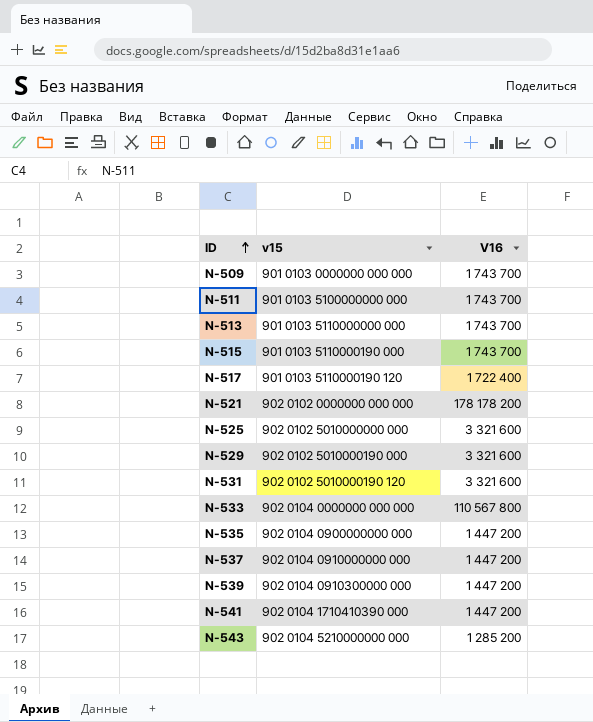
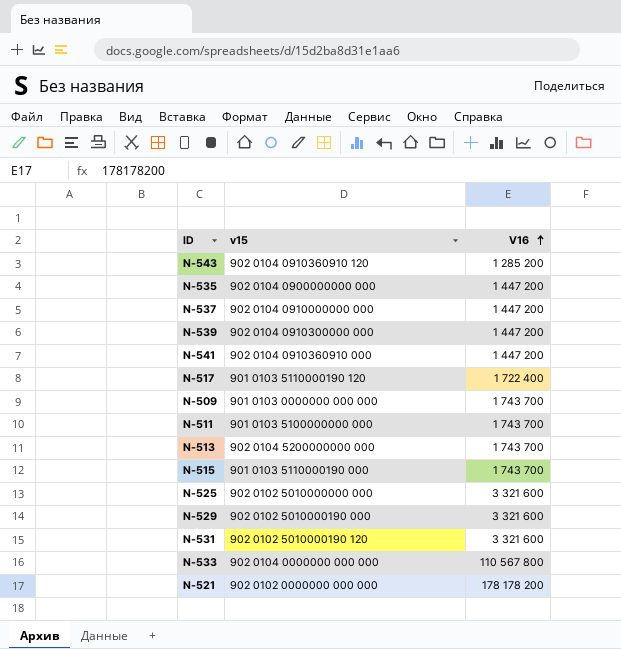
row order: ID ascending -> V16 ascending
N-543 | v15: 902 0104 5210000000 000 -> 902 0104 0910360910 120
N-541 | v15: 902 0104 1710410390 000 -> 902 0104 0910360910 000
N-513 | v15: 901 0103 5110000000 000 -> 902 0104 5200000000 000

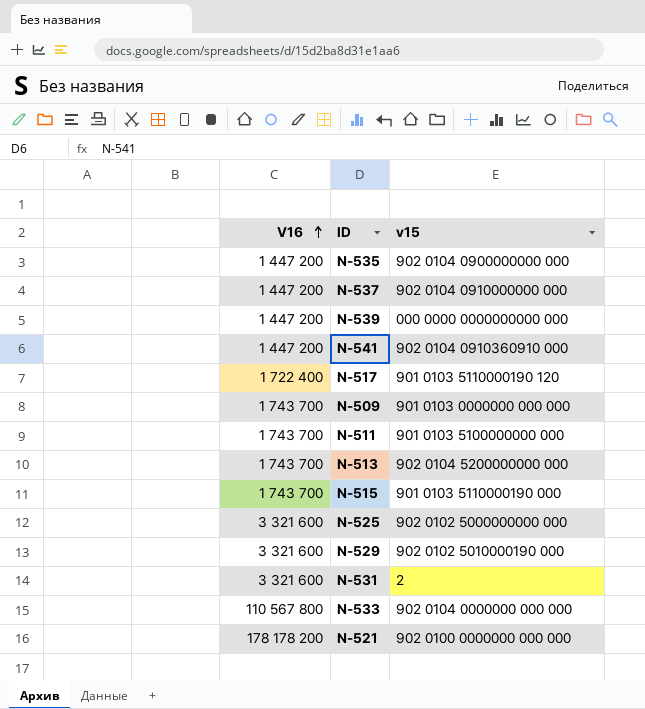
column V16 | position: 3 -> 1
row N-543: 902 0104 0910360910 120 | 1 285 200 -> none
N-539 | v15: 902 0104 0910300000 000 -> 000 0000 0000000000 000
N-525 | v15: 902 0102 5010000000 000 -> 902 0102 5000000000 000
N-531 | v15: 902 0102 5010000190 120 -> 2
N-521 | v15: 902 0102 0000000 000 000 -> 902 0100 0000000 000 000

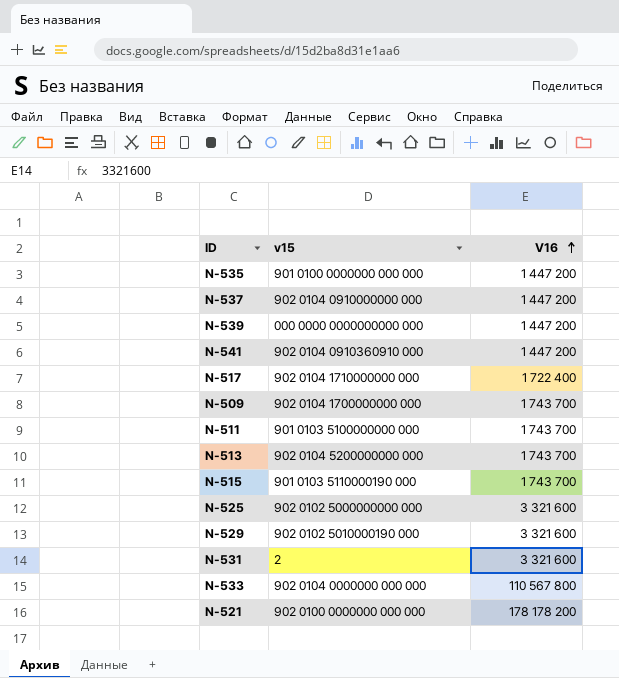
column V16 | position: 1 -> 3
N-535 | v15: 902 0104 0900000000 000 -> 901 0100 0000000 000 000
N-517 | v15: 901 0103 5110000190 120 -> 902 0104 1710000000 000
N-509 | v15: 901 0103 0000000 000 000 -> 902 0104 1700000000 000

